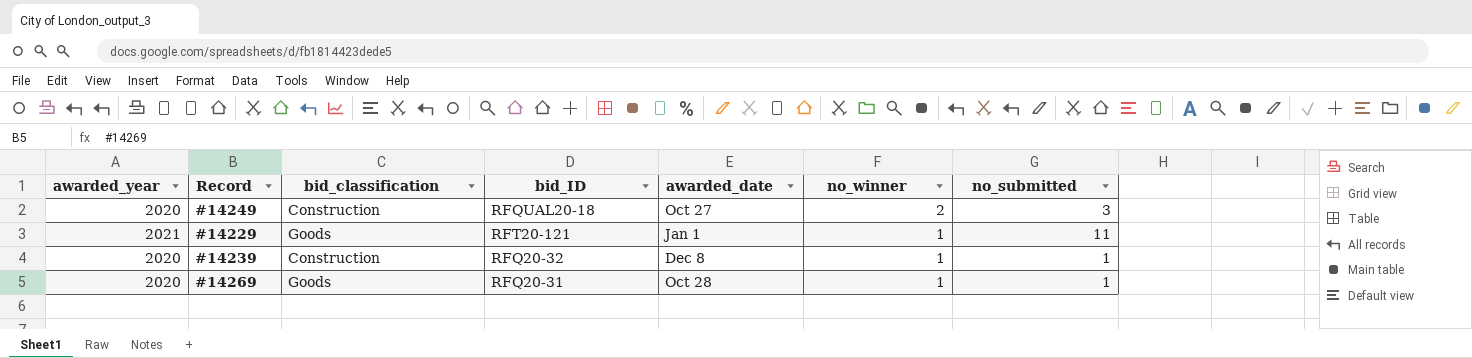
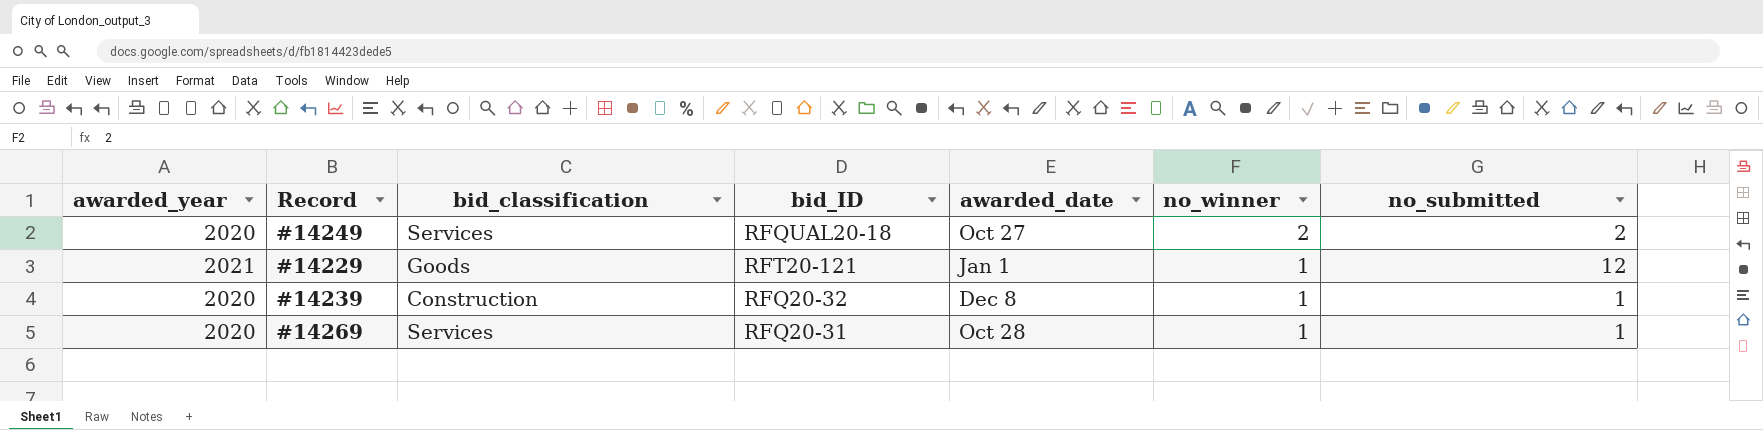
#14249 | bid_classification: Construction -> Services
#14249 | no_submitted: 3 -> 2
#14229 | no_submitted: 11 -> 12
#14269 | bid_classification: Goods -> Services

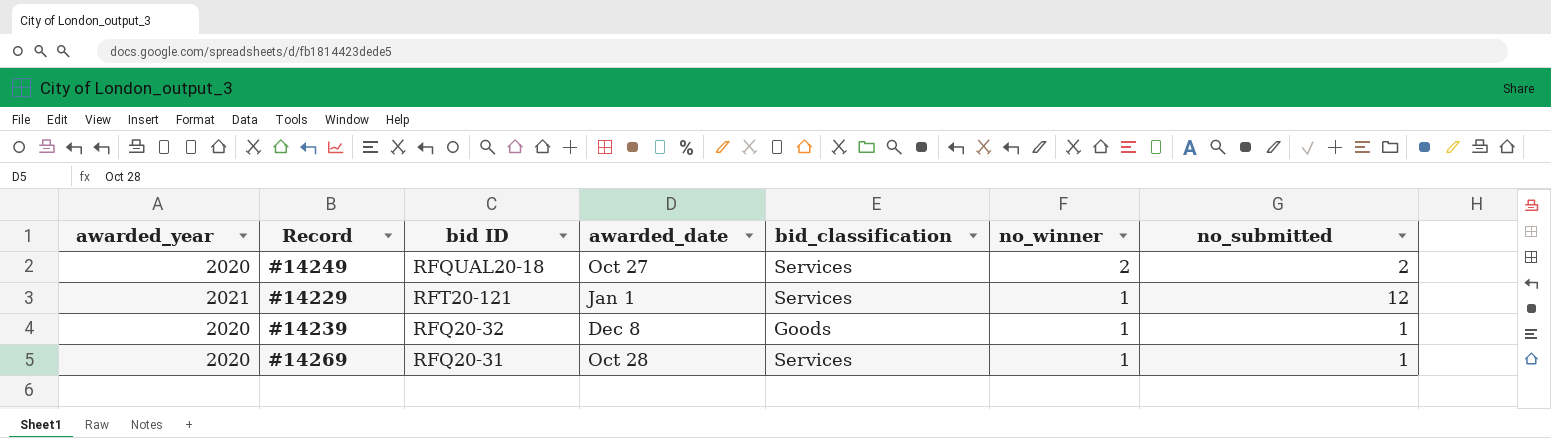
column name: bid_ID -> bid ID
column bid_classification | position: 3 -> 5
#14229 | bid_classification: Goods -> Services
#14239 | bid_classification: Construction -> Goods

